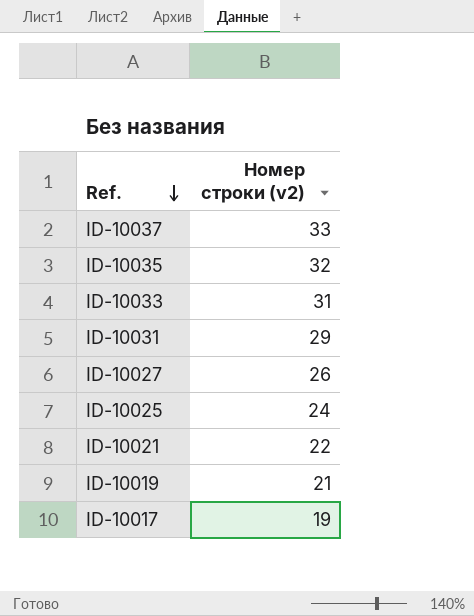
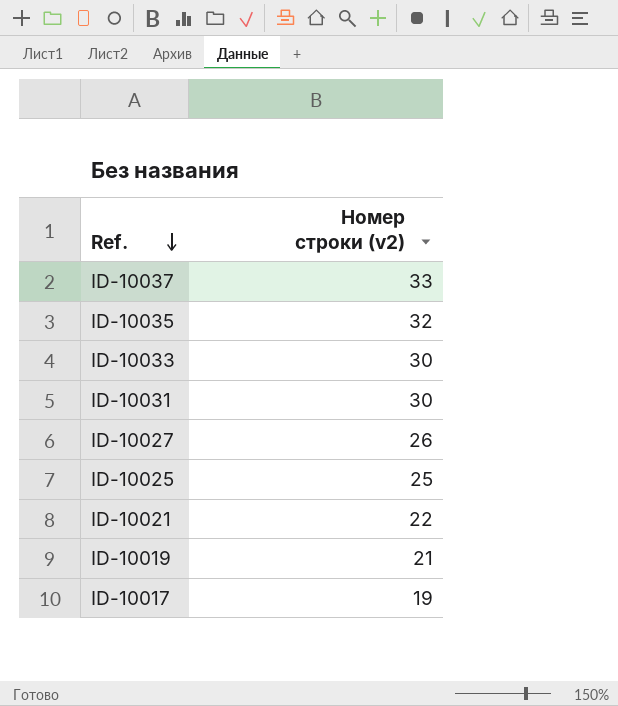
ID-10033 | Номер строки (v2): 31 -> 30
ID-10031 | Номер строки (v2): 29 -> 30
ID-10025 | Номер строки (v2): 24 -> 25

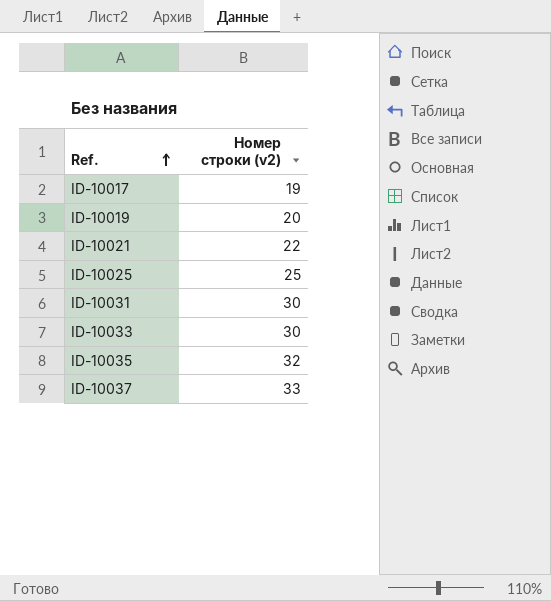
row order: Ref. descending -> Ref. ascending
row ID-10027: 26 -> none
ID-10019 | Номер строки (v2): 21 -> 20

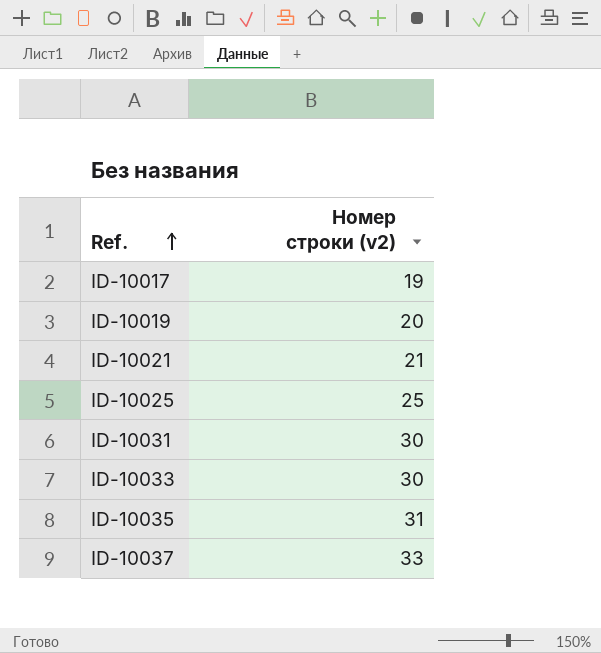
ID-10021 | Номер строки (v2): 22 -> 21
ID-10035 | Номер строки (v2): 32 -> 31

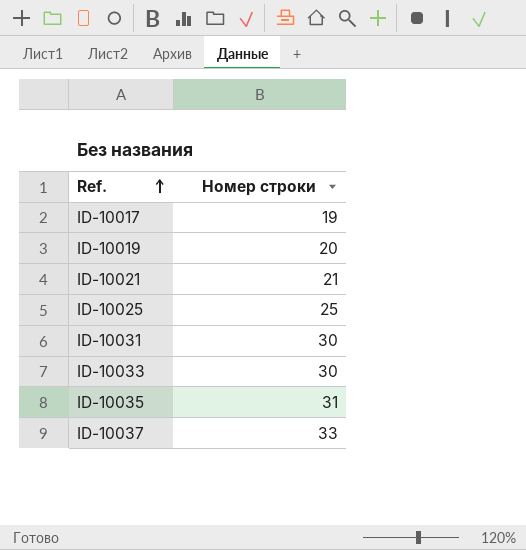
column name: Номер строки (v2) -> Номер строки

